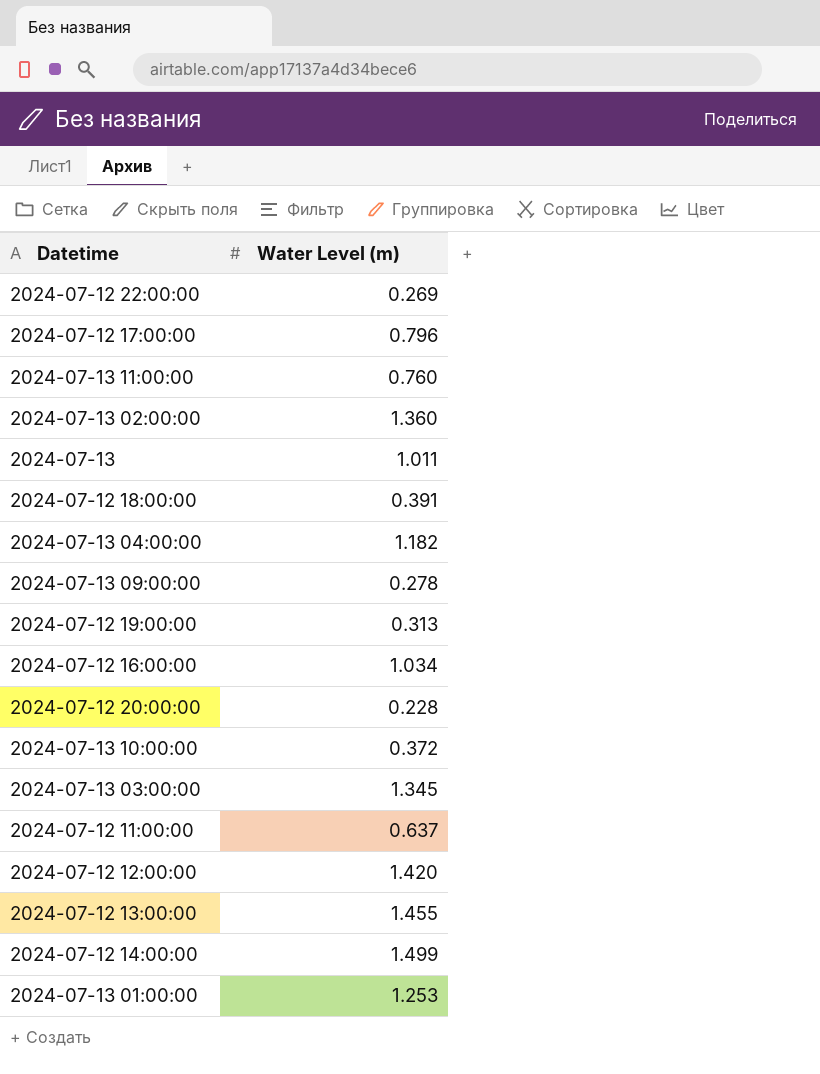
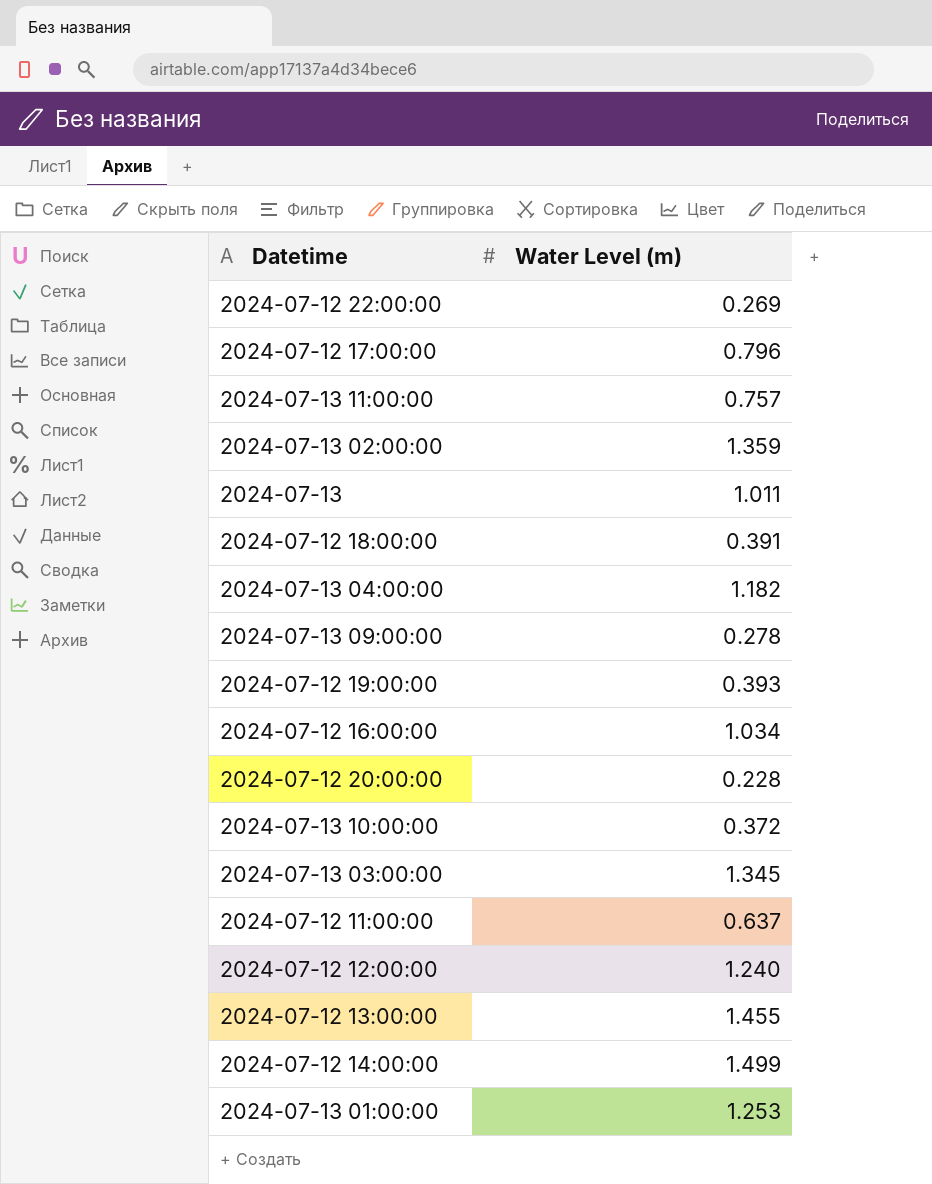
2024-07-13 11:00:00 | Water Level (m): 0.760 -> 0.757
2024-07-13 02:00:00 | Water Level (m): 1.360 -> 1.359
2024-07-12 19:00:00 | Water Level (m): 0.313 -> 0.393
2024-07-12 12:00:00 | Water Level (m): 1.420 -> 1.240

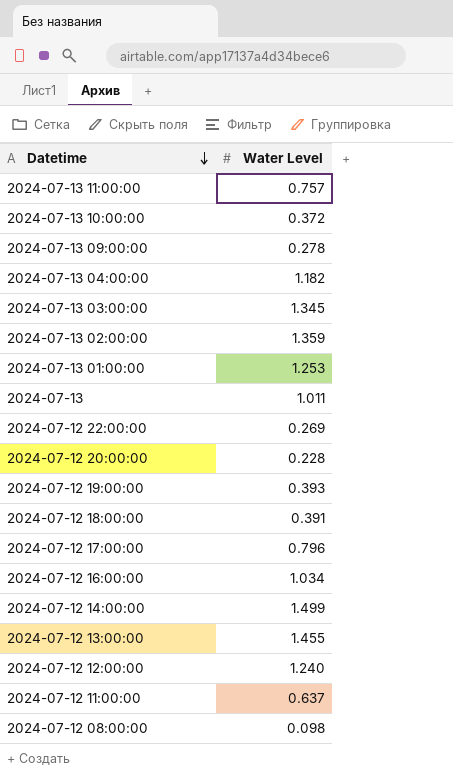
row order: none -> Datetime descending
column name: Water Level (m) -> Water Level
row 2024-07-12 08:00:00: none -> 0.098

